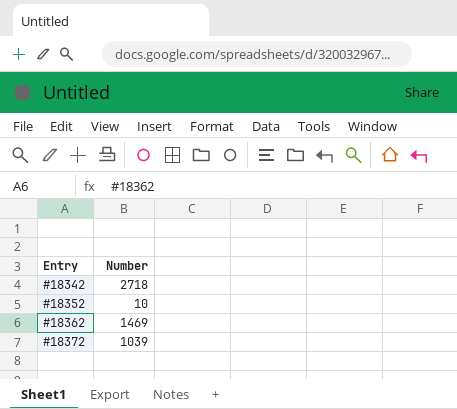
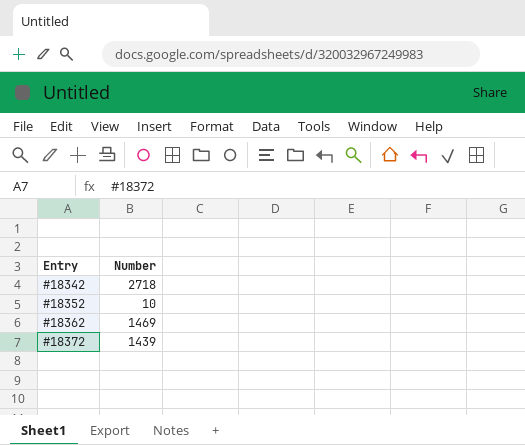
#18372 | Number: 1039 -> 1439

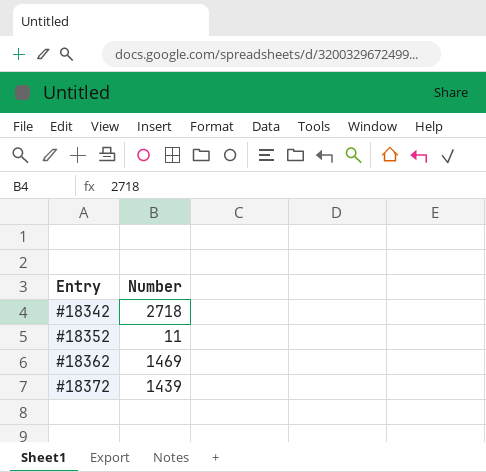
#18352 | Number: 10 -> 11

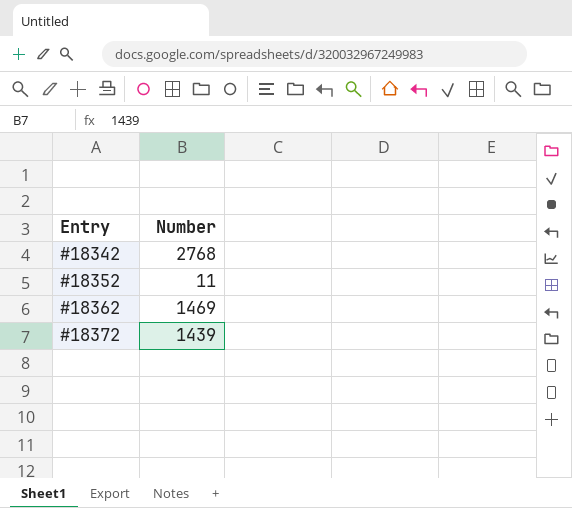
#18342 | Number: 2718 -> 2768

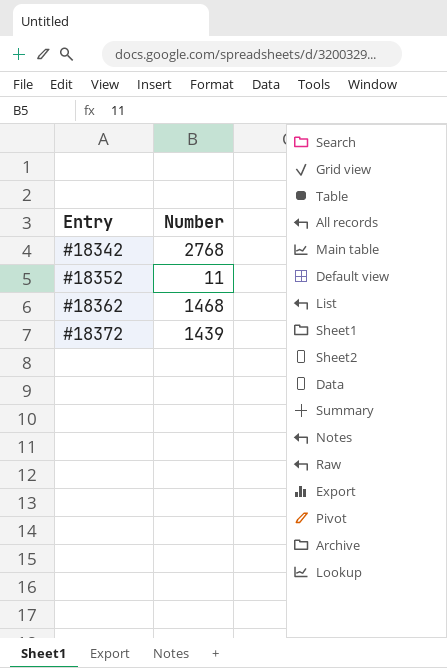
#18362 | Number: 1469 -> 1468

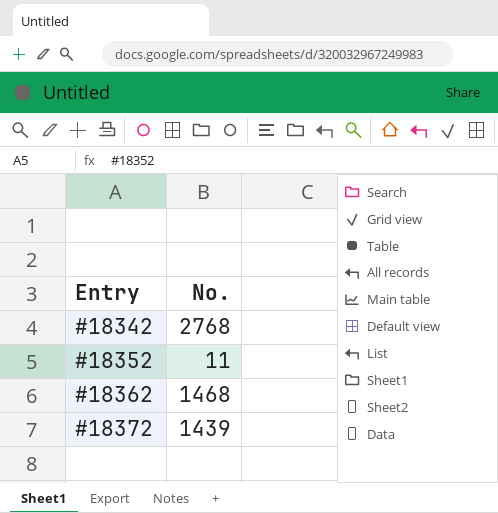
column name: Number -> No.

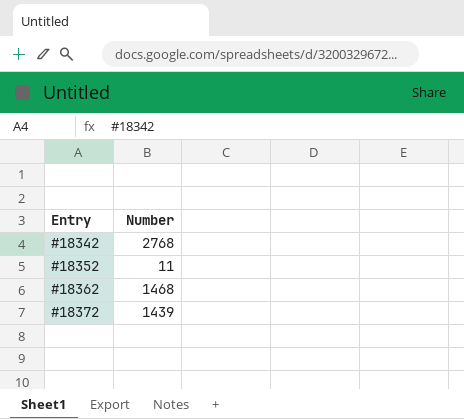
column name: No. -> Number

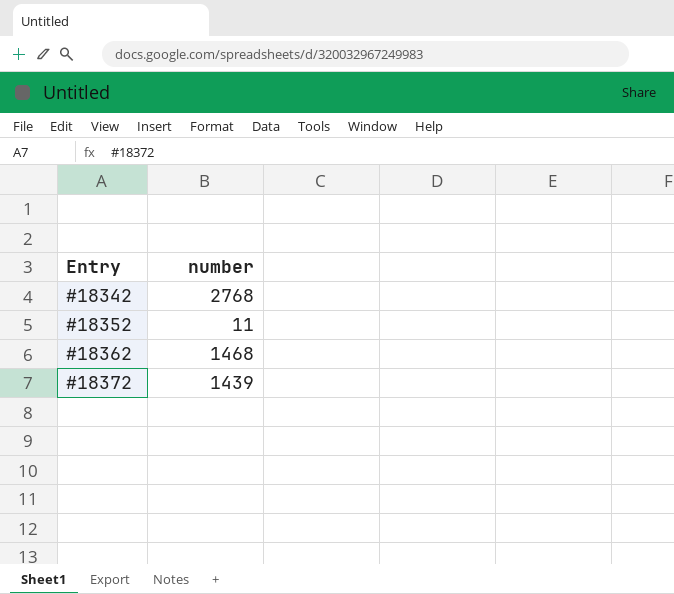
column name: Number -> number

